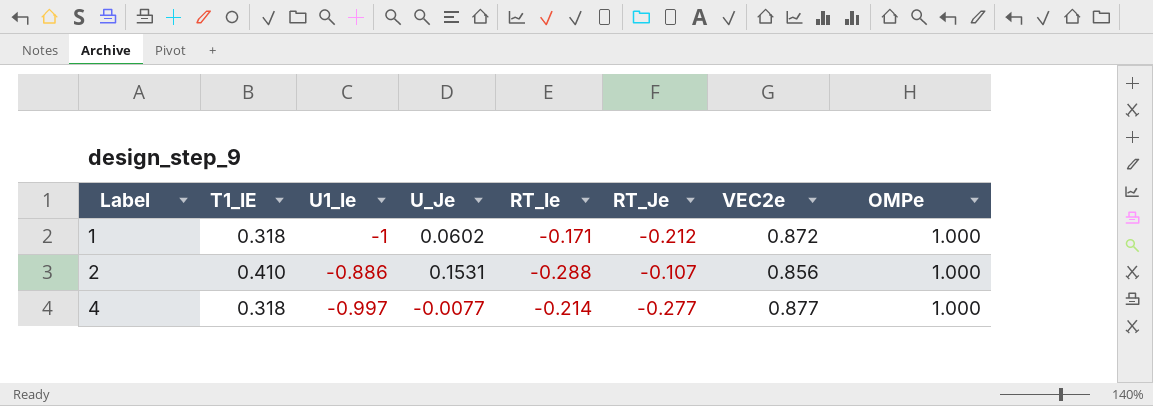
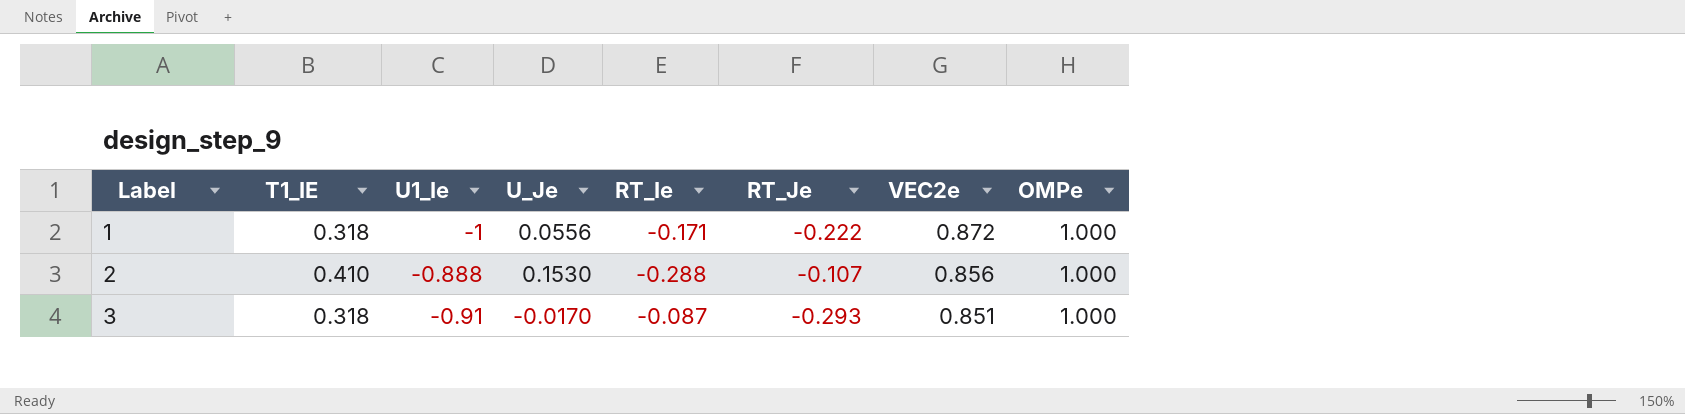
row 4: 0.318 | -0.997 | -0.0077 | -0.214 | -0.277 | 0.877 | 1.000 -> none
1 | U_Je: 0.0602 -> 0.0556
1 | RT_Je: -0.212 -> -0.222
2 | U1_Ie: -0.886 -> -0.888
2 | U_Je: 0.1531 -> 0.1530
row 3: none -> 0.318 | -0.91 | -0.0170 | -0.087 | -0.293 | 0.851 | 1.000

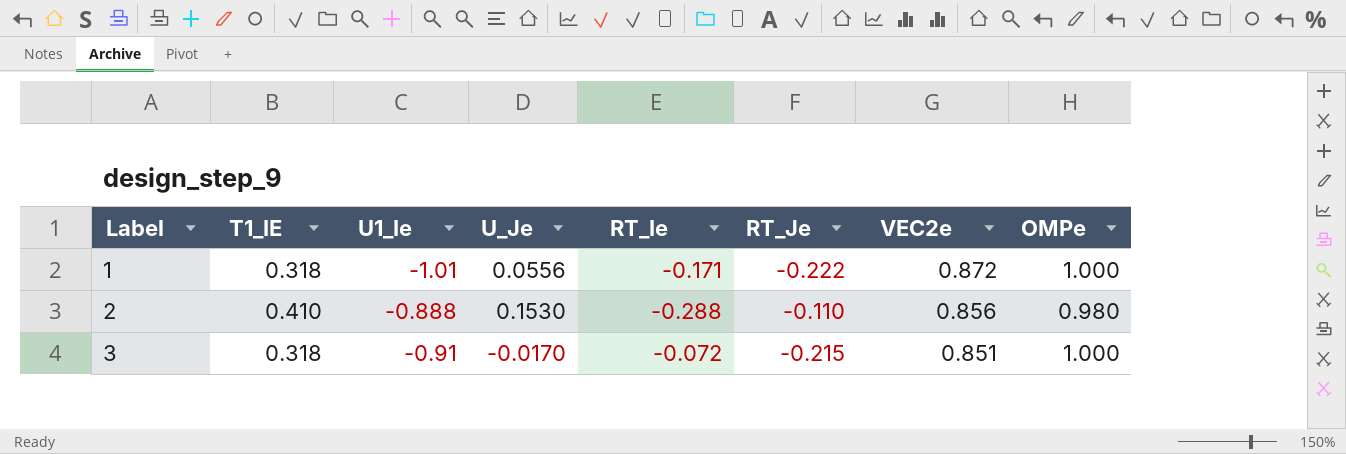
1 | U1_Ie: -1 -> -1.01
2 | RT_Je: -0.107 -> -0.110
2 | OMPe: 1.000 -> 0.980
3 | RT_Ie: -0.087 -> -0.072
3 | RT_Je: -0.293 -> -0.215

